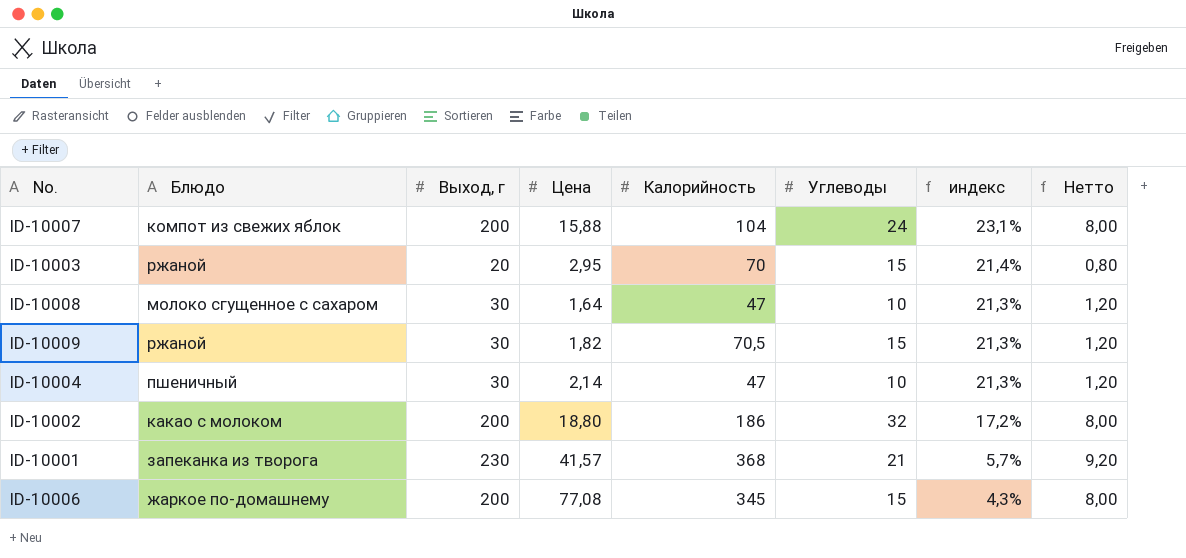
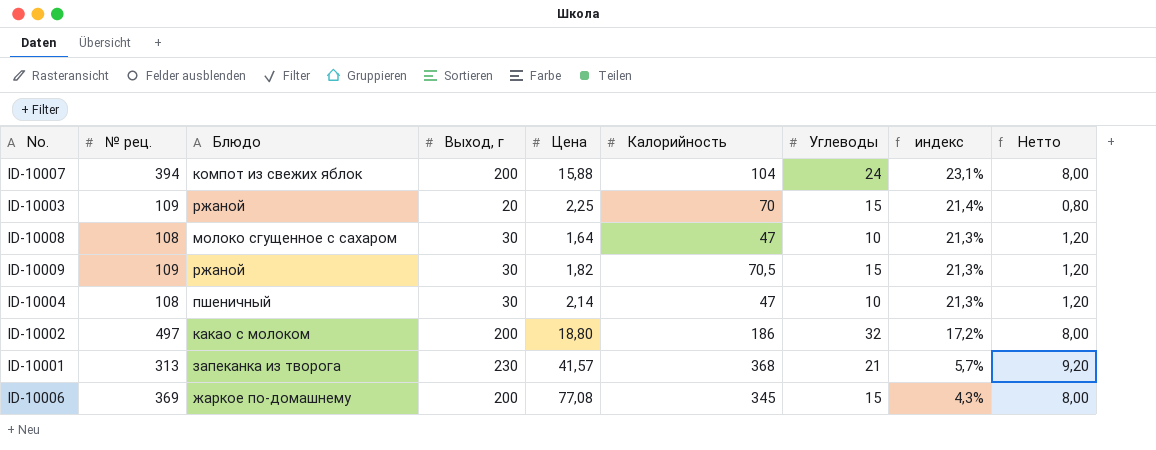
column № рец. | position: none -> 2
ID-10003 | Цена: 2,95 -> 2,25

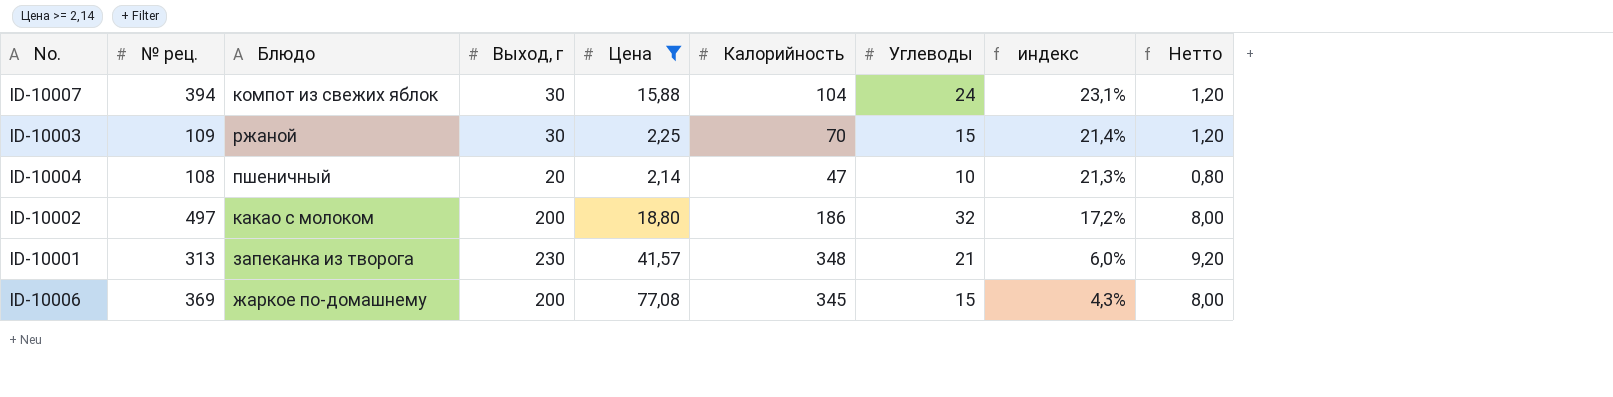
filter: none -> Цена >= 2,14
ID-10007 | Выход, г: 200 -> 30
ID-10007 | Нетто: 8,00 -> 1,20
ID-10003 | Выход, г: 20 -> 30
ID-10003 | Нетто: 0,80 -> 1,20
ID-10004 | Выход, г: 30 -> 20
ID-10004 | Нетто: 1,20 -> 0,80
ID-10001 | Калорийность: 368 -> 348
ID-10001 | индекс: 5,7% -> 6,0%

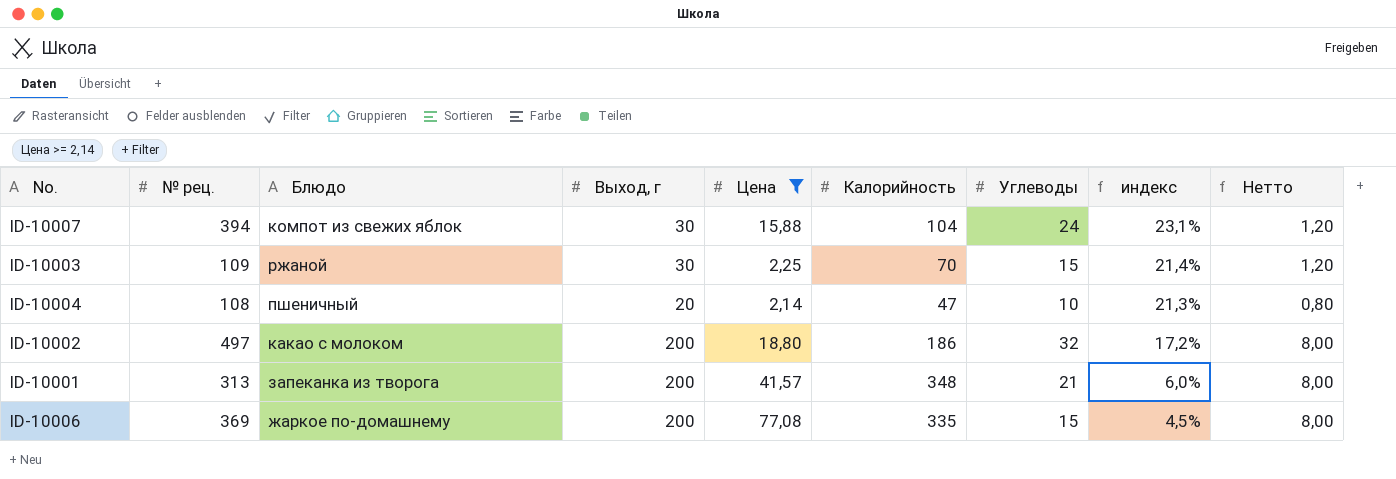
ID-10001 | Выход, г: 230 -> 200
ID-10001 | Нетто: 9,20 -> 8,00
ID-10006 | Калорийность: 345 -> 335
ID-10006 | индекс: 4,3% -> 4,5%

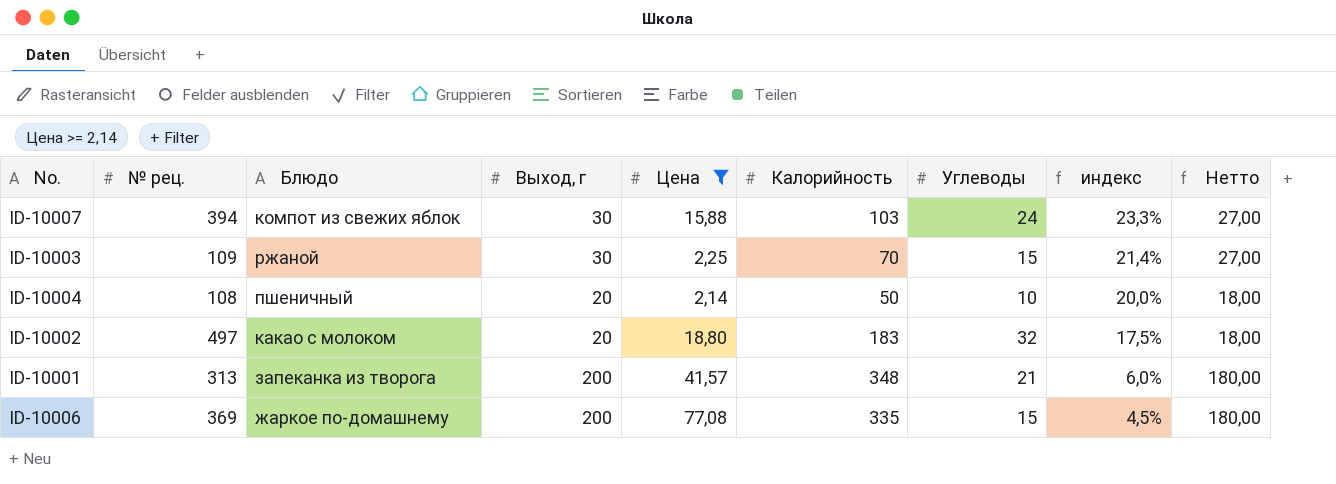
column Нетто | formula: [Выход, г] * 0,04 -> [Выход, г] * 0,9
ID-10007 | Калорийность: 104 -> 103
ID-10007 | индекс: 23,1% -> 23,3%
ID-10004 | Калорийность: 47 -> 50
ID-10004 | индекс: 21,3% -> 20,0%
ID-10002 | Выход, г: 200 -> 20
ID-10002 | Калорийность: 186 -> 183
ID-10002 | индекс: 17,2% -> 17,5%

